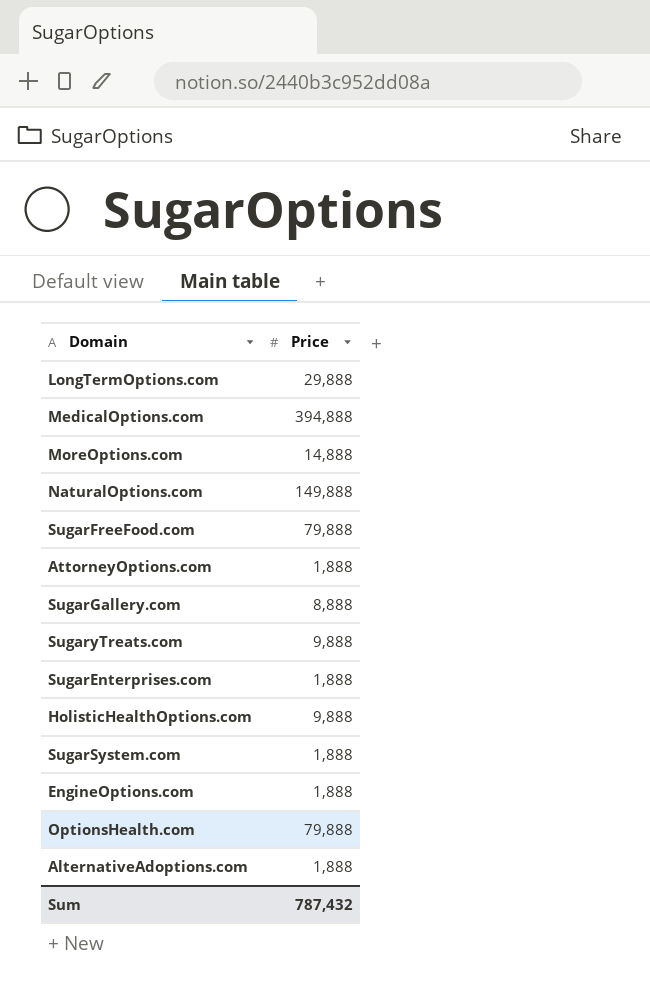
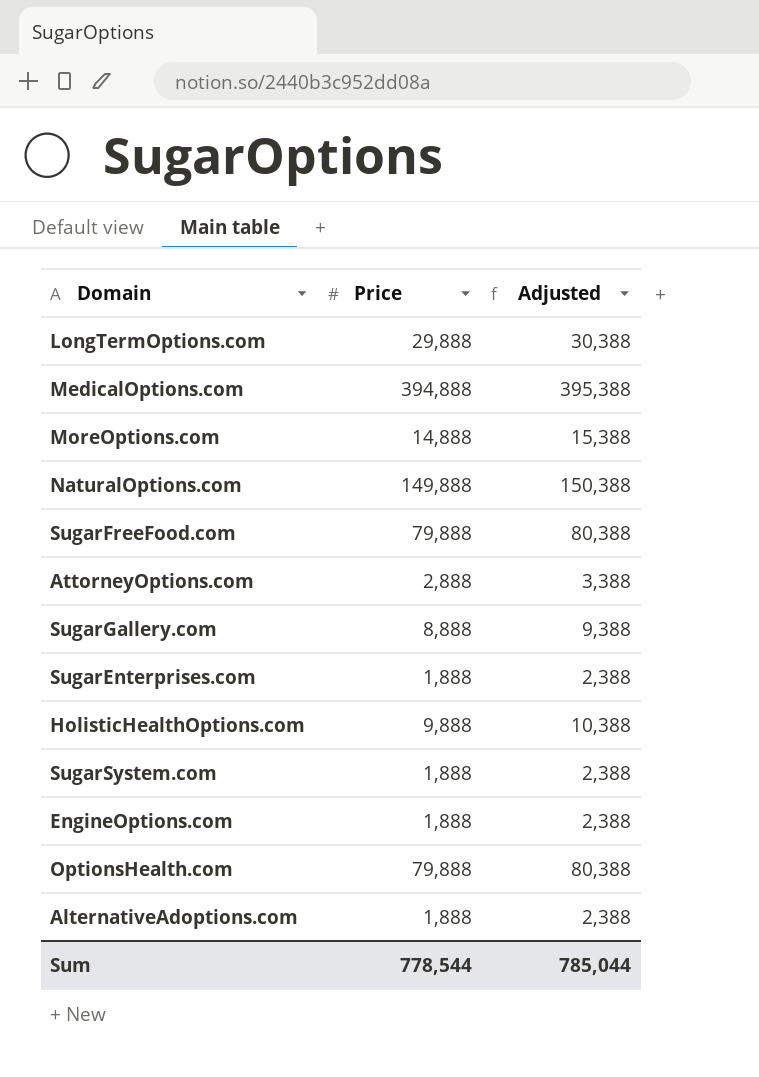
column Adjusted | formula: none -> [Price] + 500
row SugaryTreats.com: 9,888 -> none
AttorneyOptions.com | Price: 1,888 -> 2,888
Sum | Price: 787,432 -> 778,544

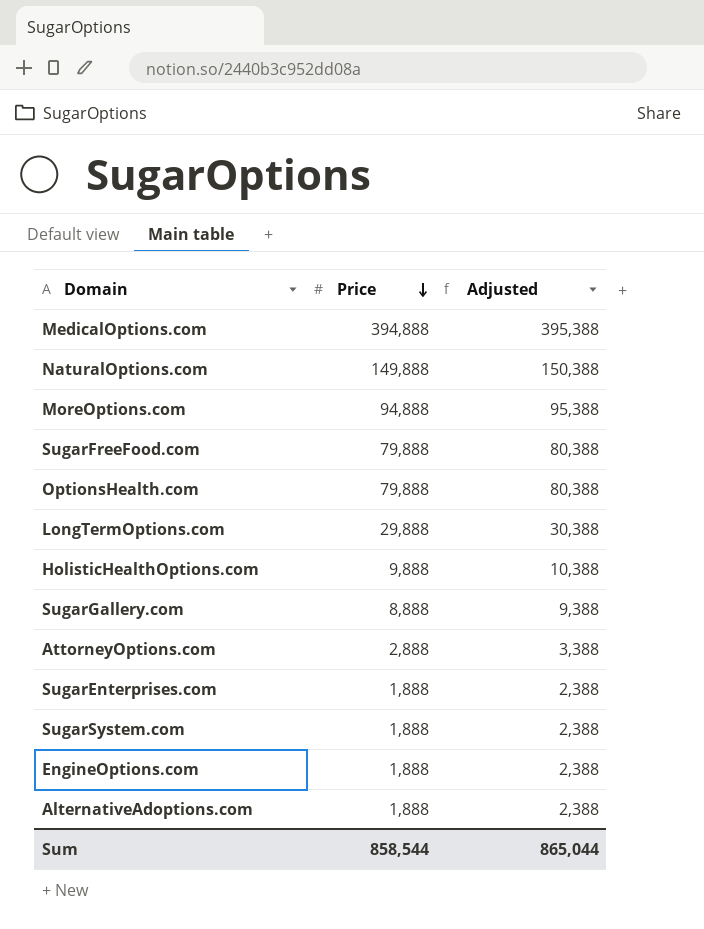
row order: none -> Price descending
MoreOptions.com | Price: 14,888 -> 94,888
MoreOptions.com | Adjusted: 15,388 -> 95,388
Sum | Price: 778,544 -> 858,544
Sum | Adjusted: 785,044 -> 865,044

